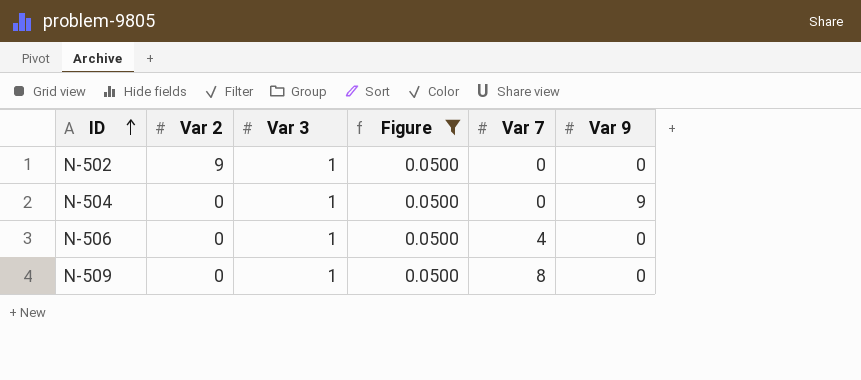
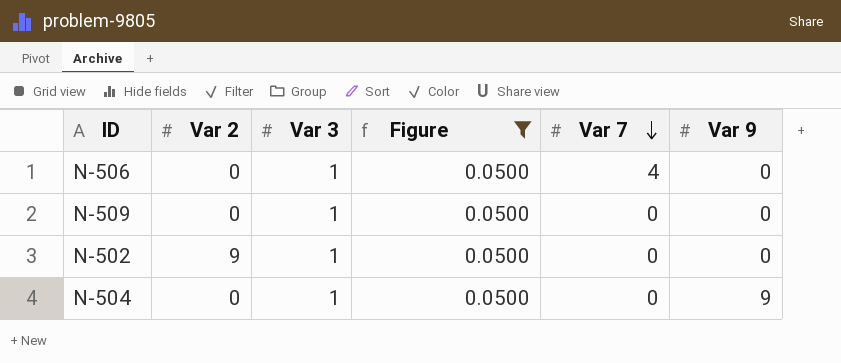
row order: ID ascending -> Var 7 descending
N-509 | Var 7: 8 -> 0

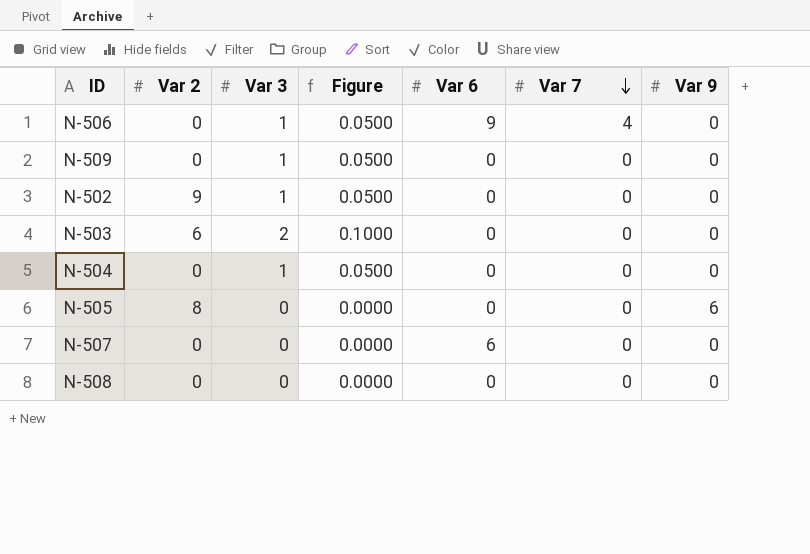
filter: Figure = 0.0500 -> none
column Var 6 | position: none -> 5
N-504 | Var 9: 9 -> 0

